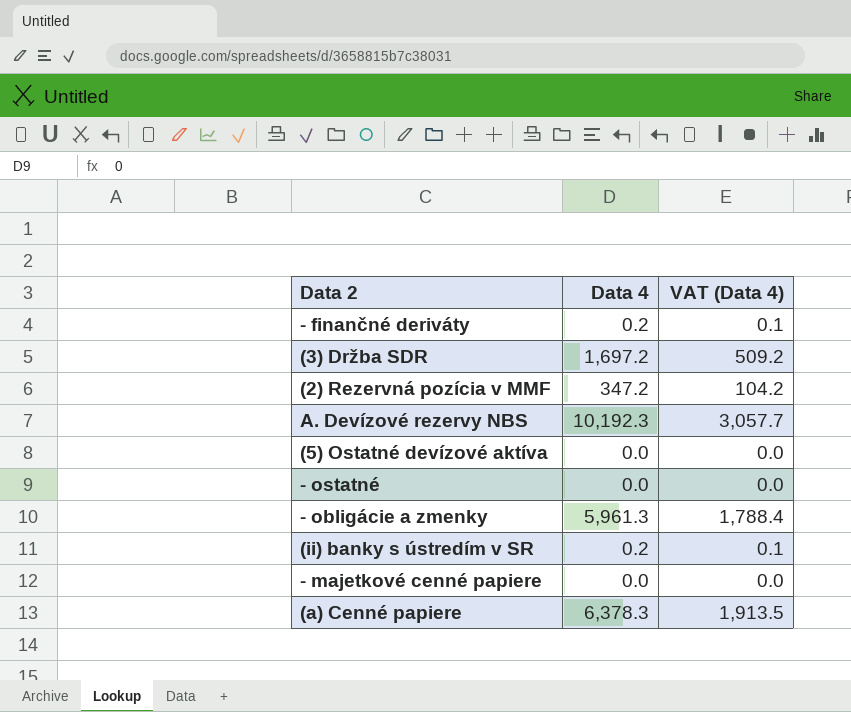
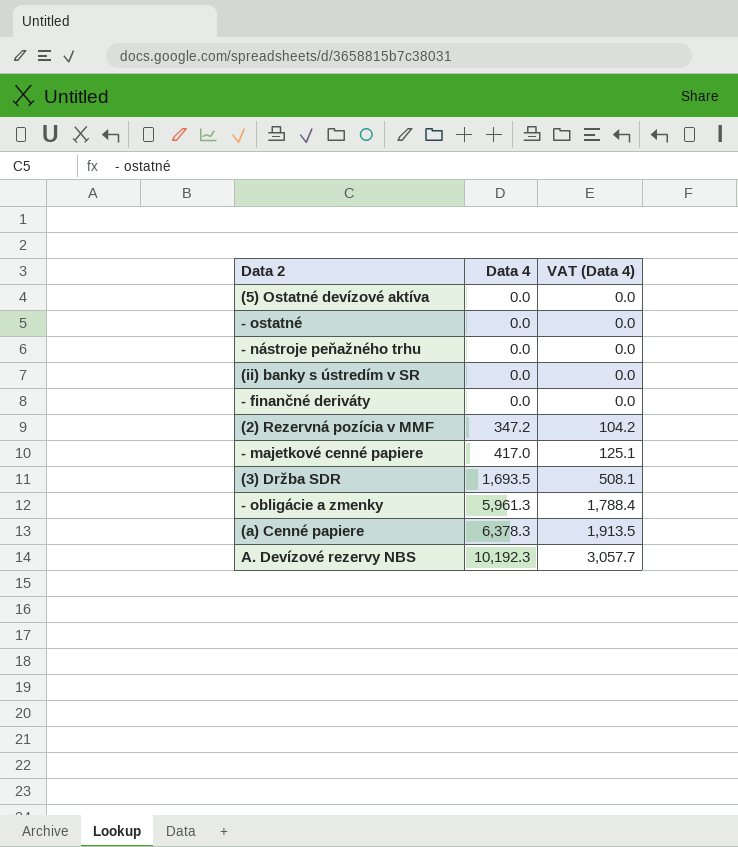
row order: none -> Data 4 ascending
row - nástroje peňažného trhu: none -> 0.0 | 0.0
(ii) banky s ústredím v SR | Data 4: 0.2 -> 0.0
(ii) banky s ústredím v SR | VAT (Data 4): 0.1 -> 0.0
- finančné deriváty | Data 4: 0.2 -> 0.0
- finančné deriváty | VAT (Data 4): 0.1 -> 0.0
- majetkové cenné papiere | Data 4: 0.0 -> 417.0
- majetkové cenné papiere | VAT (Data 4): 0.0 -> 125.1
(3) Držba SDR | Data 4: 1,697.2 -> 1,693.5
(3) Držba SDR | VAT (Data 4): 509.2 -> 508.1

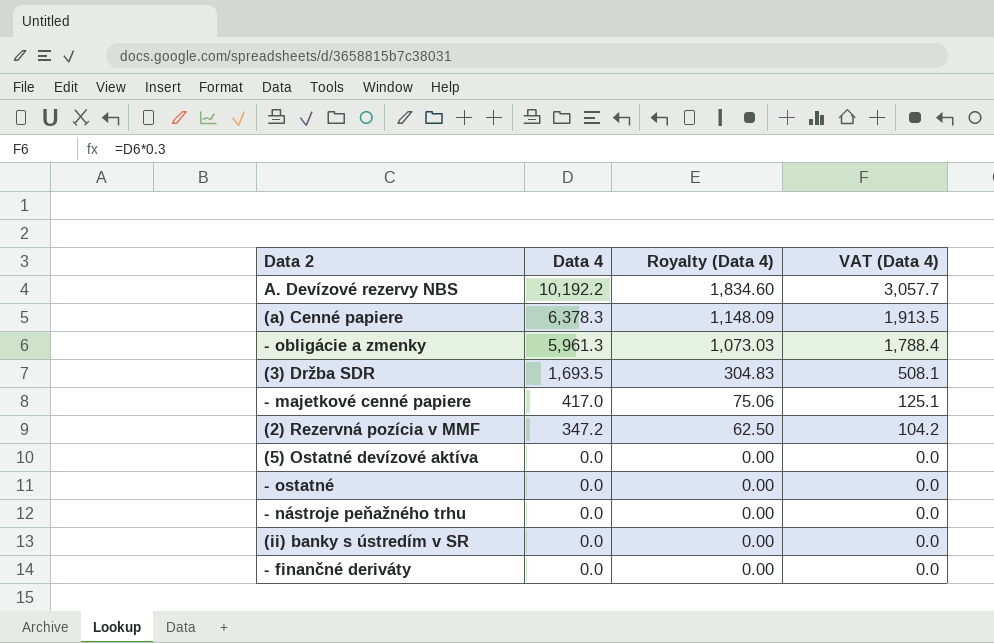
row order: Data 4 ascending -> Data 4 descending
column Royalty (Data 4) | formula: none -> [Data 4] * 0.18
A. Devízové rezervy NBS | Data 4: 10,192.3 -> 10,192.2

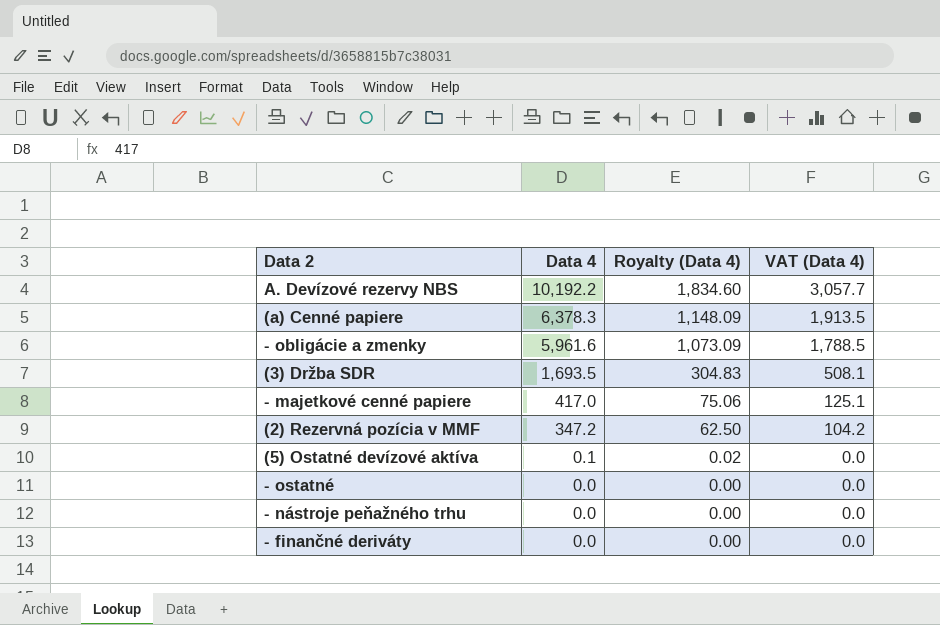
row (ii) banky s ústredím v SR: 0.0 | 0.00 | 0.0 -> none
- obligácie a zmenky | Data 4: 5,961.3 -> 5,961.6
- obligácie a zmenky | Royalty (Data 4): 1,073.03 -> 1,073.09
- obligácie a zmenky | VAT (Data 4): 1,788.4 -> 1,788.5
(5) Ostatné devízové aktíva | Data 4: 0.0 -> 0.1
(5) Ostatné devízové aktíva | Royalty (Data 4): 0.00 -> 0.02

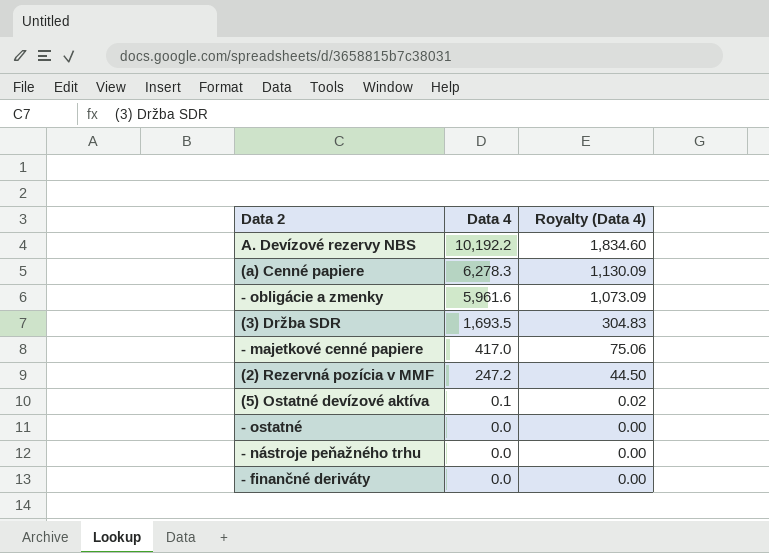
column VAT (Data 4) | formula: [Data 4] * 0.3 -> none
(a) Cenné papiere | Data 4: 6,378.3 -> 6,278.3
(a) Cenné papiere | Royalty (Data 4): 1,148.09 -> 1,130.09
(2) Rezervná pozícia v MMF | Data 4: 347.2 -> 247.2
(2) Rezervná pozícia v MMF | Royalty (Data 4): 62.50 -> 44.50

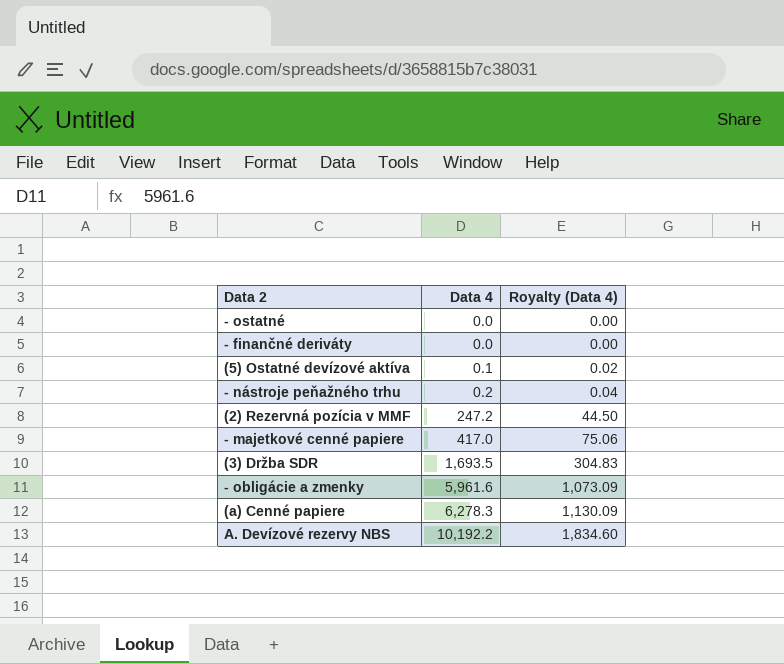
row order: Data 4 descending -> Data 4 ascending
- nástroje peňažného trhu | Data 4: 0.0 -> 0.2
- nástroje peňažného trhu | Royalty (Data 4): 0.00 -> 0.04

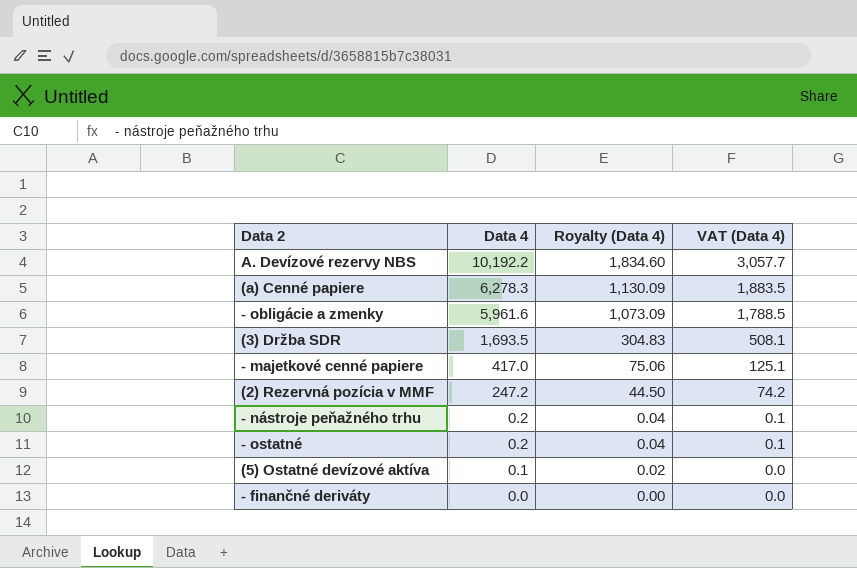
row order: Data 4 ascending -> Data 4 descending
column VAT (Data 4) | formula: none -> [Data 4] * 0.3
- ostatné | Data 4: 0.0 -> 0.2
- ostatné | Royalty (Data 4): 0.00 -> 0.04

